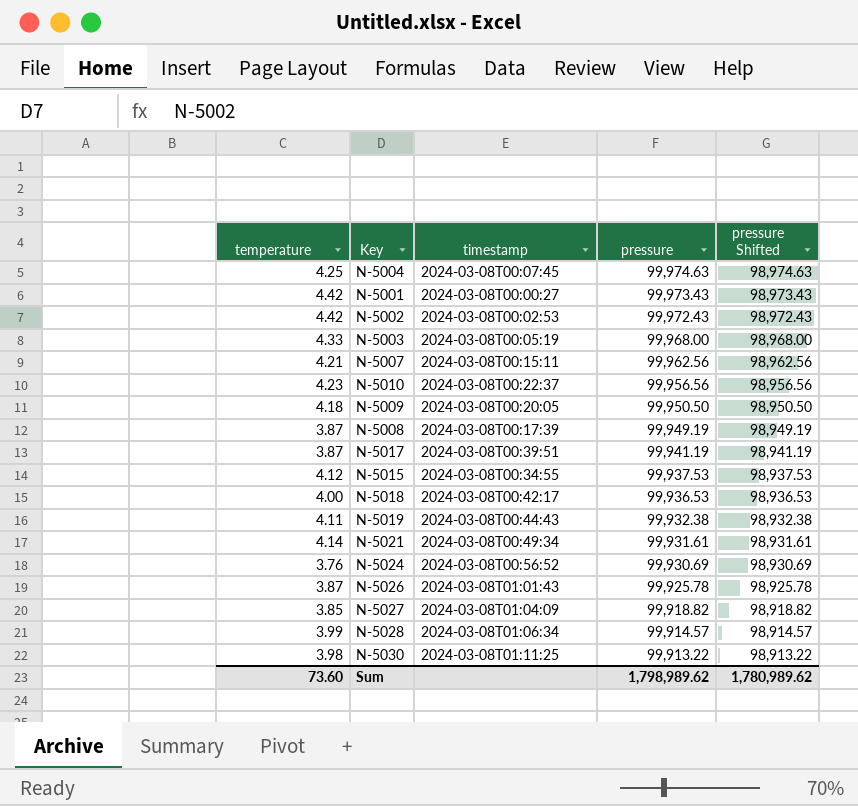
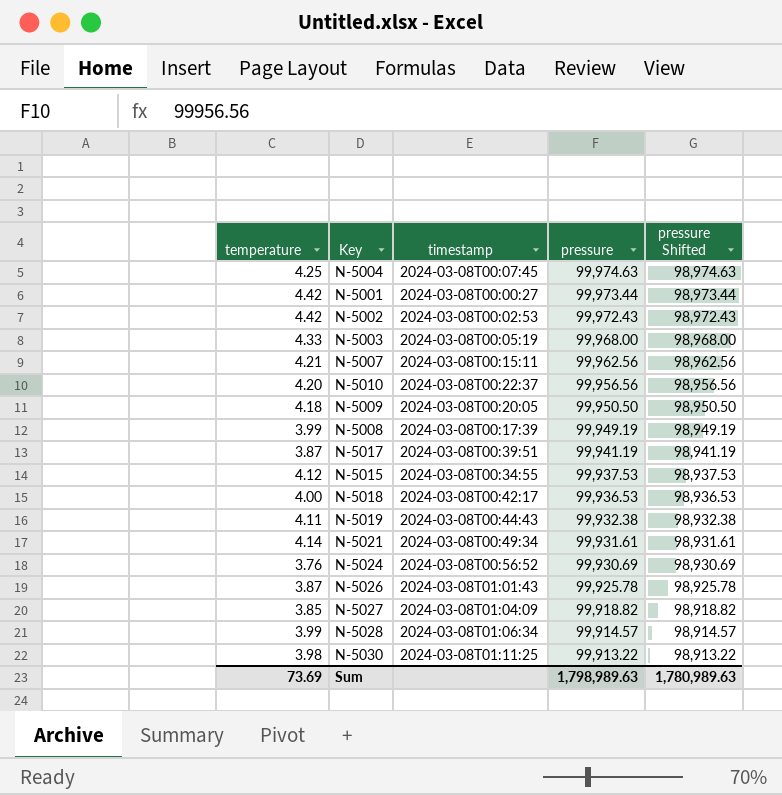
N-5001 | pressure: 99,973.43 -> 99,973.44
N-5001 | pressure Shifted: 98,973.43 -> 98,973.44
N-5010 | temperature: 4.23 -> 4.20
N-5008 | temperature: 3.87 -> 3.99
Sum | temperature: 73.60 -> 73.69
Sum | pressure: 1,798,989.62 -> 1,798,989.63
Sum | pressure Shifted: 1,780,989.62 -> 1,780,989.63

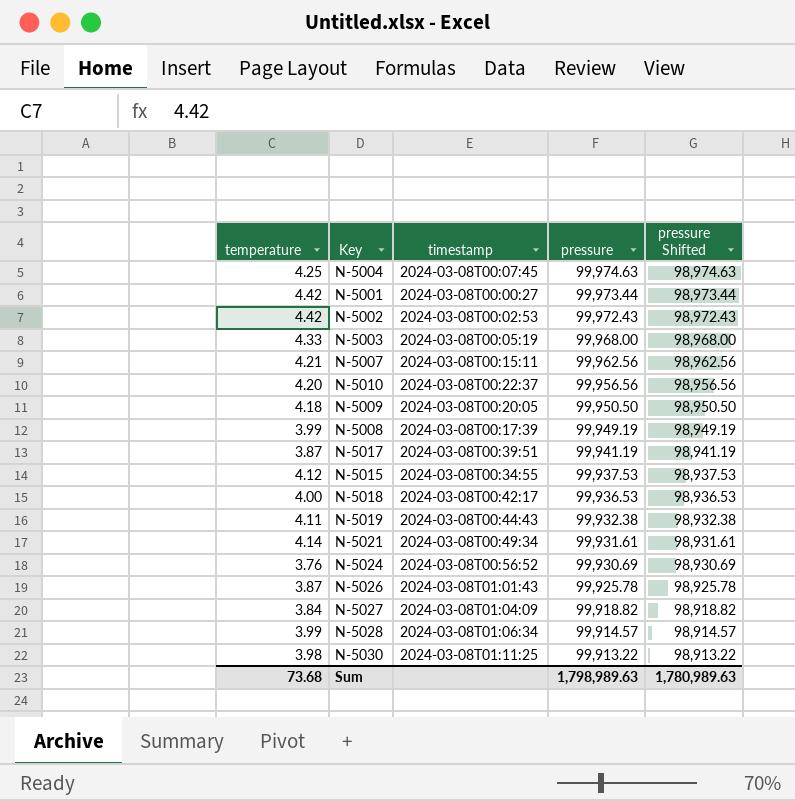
N-5027 | temperature: 3.85 -> 3.84
Sum | temperature: 73.69 -> 73.68

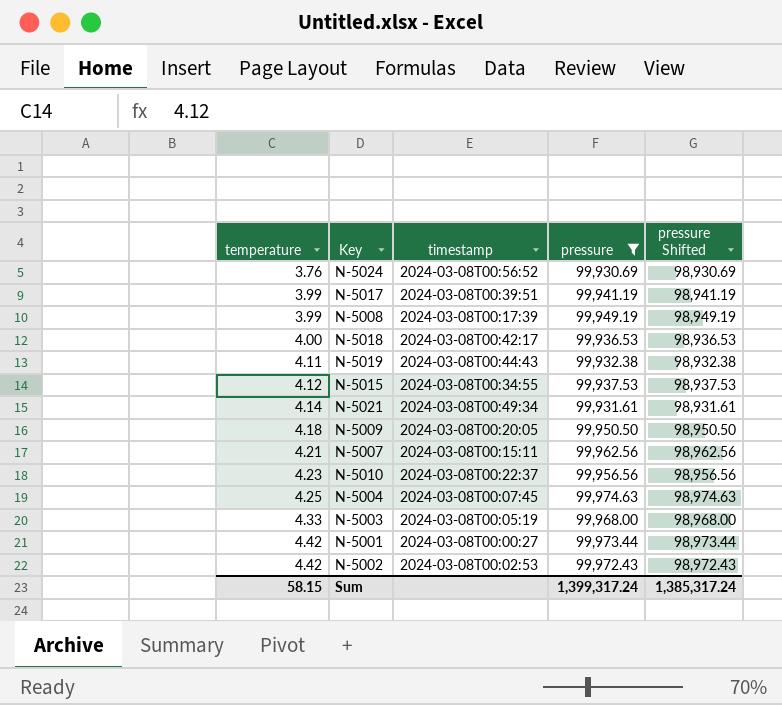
filter: none -> pressure >= 99,930.69
row order: pressure descending -> temperature ascending
N-5017 | temperature: 3.87 -> 3.99
N-5010 | temperature: 4.20 -> 4.23
Sum | temperature: 73.68 -> 58.15
Sum | pressure: 1,798,989.63 -> 1,399,317.24
Sum | pressure Shifted: 1,780,989.63 -> 1,385,317.24

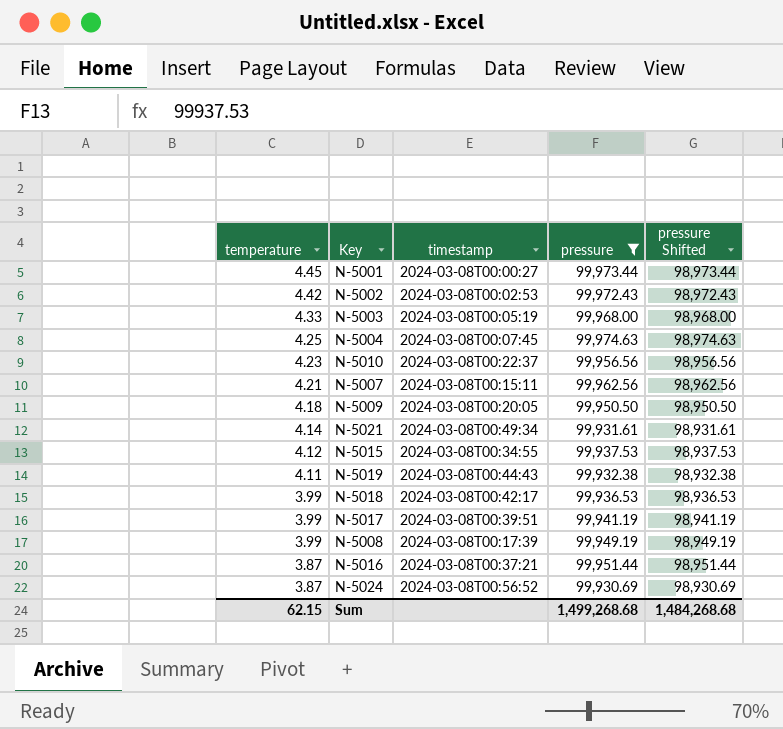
row order: temperature ascending -> temperature descending
N-5001 | temperature: 4.42 -> 4.45
N-5018 | temperature: 4.00 -> 3.99
row N-5016: none -> 3.87 | 2024-03-08T00:37:21 | 99,951.44 | 98,951.44
N-5024 | temperature: 3.76 -> 3.87
Sum | temperature: 58.15 -> 62.15
Sum | pressure: 1,399,317.24 -> 1,499,268.68
Sum | pressure Shifted: 1,385,317.24 -> 1,484,268.68

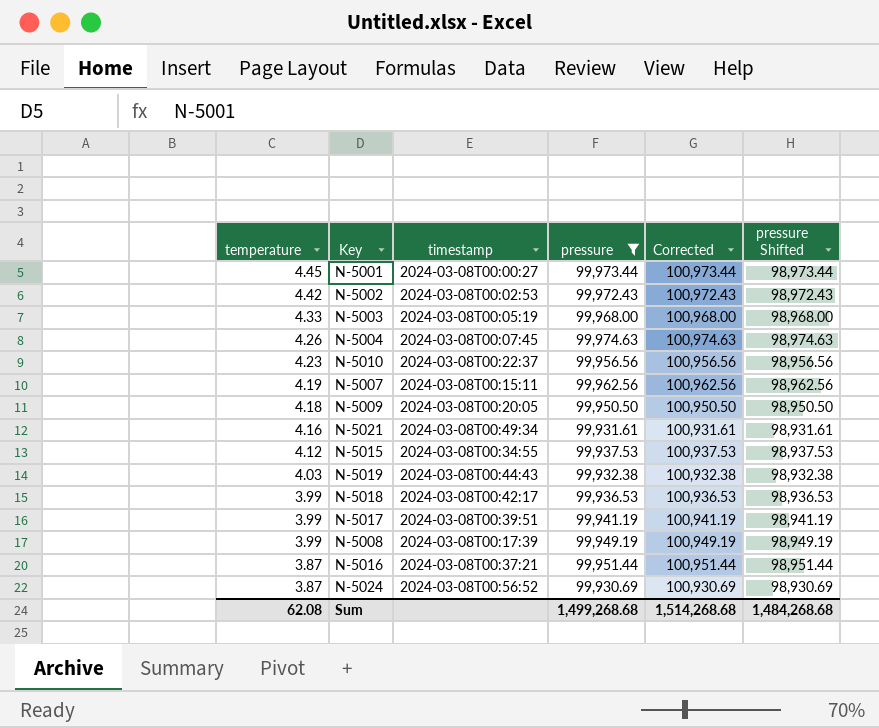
column Corrected | formula: none -> [pressure] + 1000
N-5004 | temperature: 4.25 -> 4.26
N-5007 | temperature: 4.21 -> 4.19
N-5021 | temperature: 4.14 -> 4.16
N-5019 | temperature: 4.11 -> 4.03
Sum | temperature: 62.15 -> 62.08

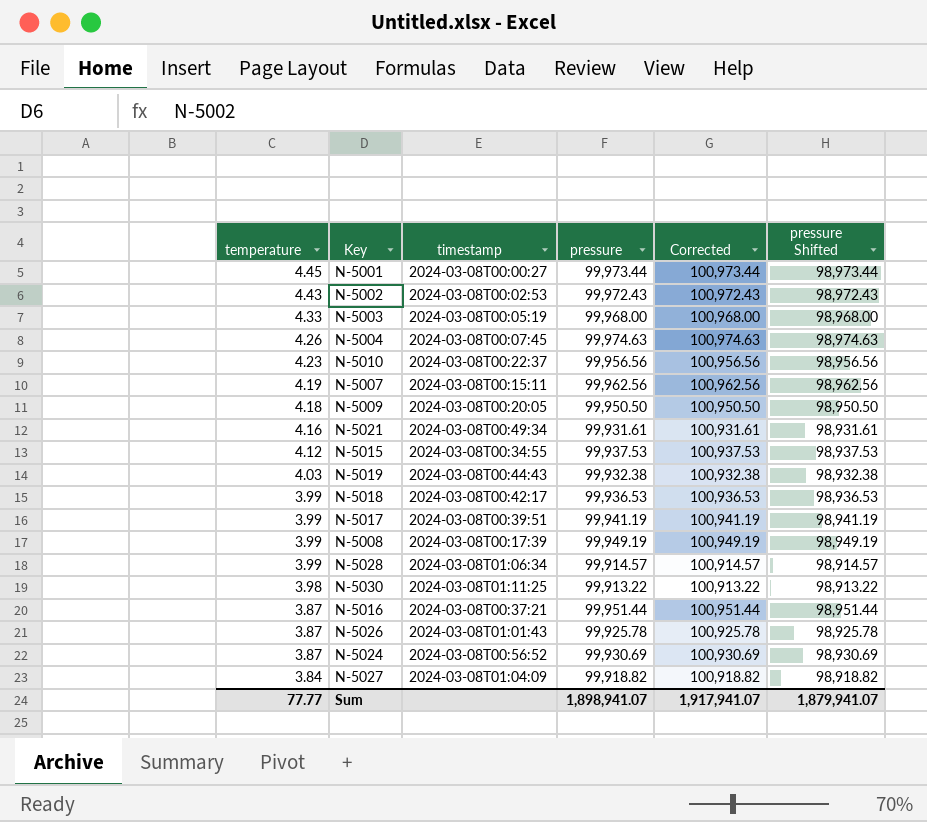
filter: pressure >= 99,930.69 -> none
N-5002 | temperature: 4.42 -> 4.43
Sum | temperature: 62.08 -> 77.77
Sum | pressure: 1,499,268.68 -> 1,898,941.07
Sum | Corrected: 1,514,268.68 -> 1,917,941.07
Sum | pressure Shifted: 1,484,268.68 -> 1,879,941.07

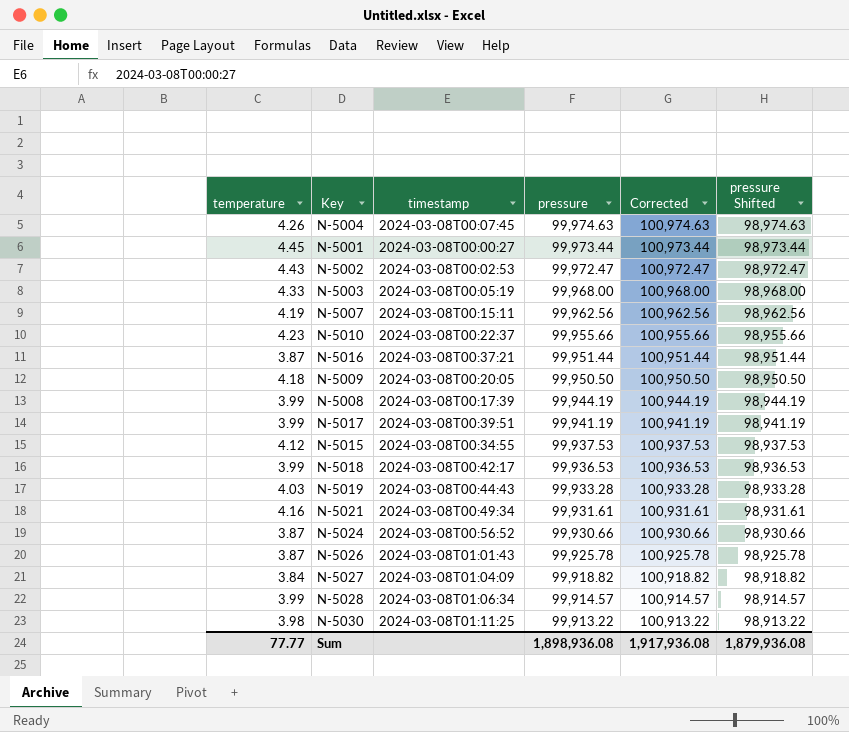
row order: temperature descending -> pressure descending
N-5002 | pressure: 99,972.43 -> 99,972.47
N-5002 | Corrected: 100,972.43 -> 100,972.47
N-5002 | pressure Shifted: 98,972.43 -> 98,972.47
N-5010 | pressure: 99,956.56 -> 99,955.66
N-5010 | Corrected: 100,956.56 -> 100,955.66
N-5010 | pressure Shifted: 98,956.56 -> 98,955.66
N-5008 | pressure: 99,949.19 -> 99,944.19
N-5008 | Corrected: 100,949.19 -> 100,944.19
N-5008 | pressure Shifted: 98,949.19 -> 98,944.19
N-5019 | pressure: 99,932.38 -> 99,933.28
N-5019 | Corrected: 100,932.38 -> 100,933.28
N-5019 | pressure Shifted: 98,932.38 -> 98,933.28
N-5024 | pressure: 99,930.69 -> 99,930.66
N-5024 | Corrected: 100,930.69 -> 100,930.66
N-5024 | pressure Shifted: 98,930.69 -> 98,930.66
Sum | pressure: 1,898,941.07 -> 1,898,936.08
Sum | Corrected: 1,917,941.07 -> 1,917,936.08
Sum | pressure Shifted: 1,879,941.07 -> 1,879,936.08

